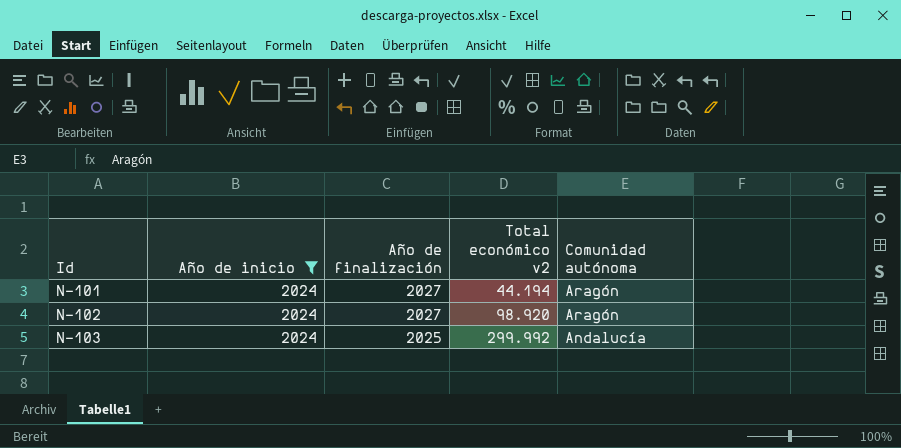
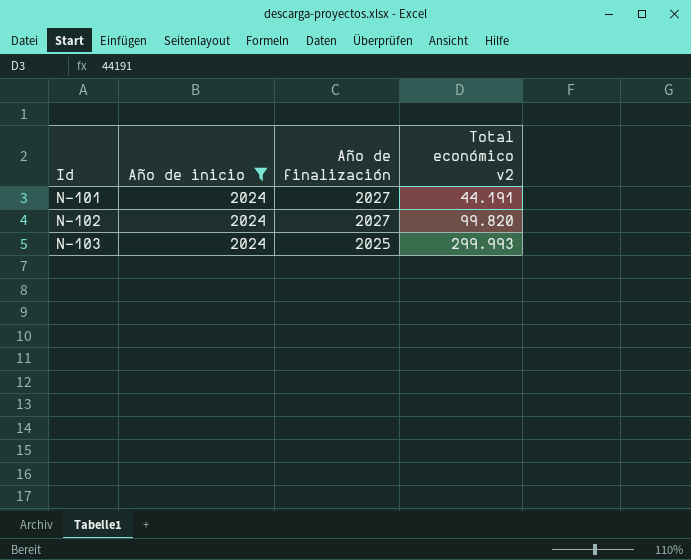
column Comunidad autónoma | position: 5 -> none
N-101 | Total económico v2: 44.194 -> 44.191
N-102 | Total económico v2: 98.920 -> 99.820
N-103 | Total económico v2: 299.992 -> 299.993

